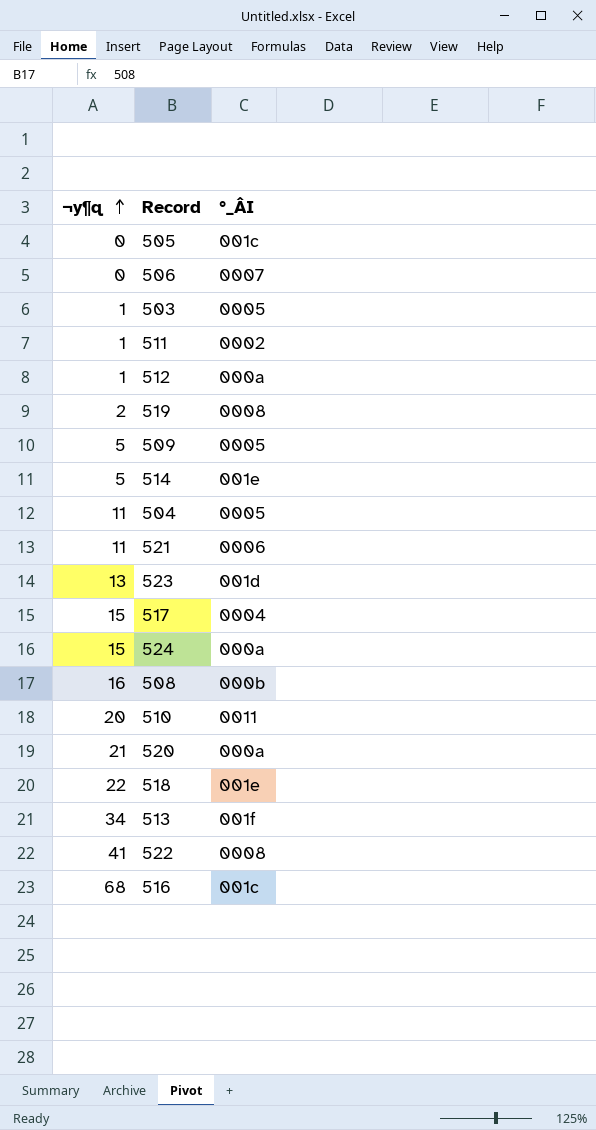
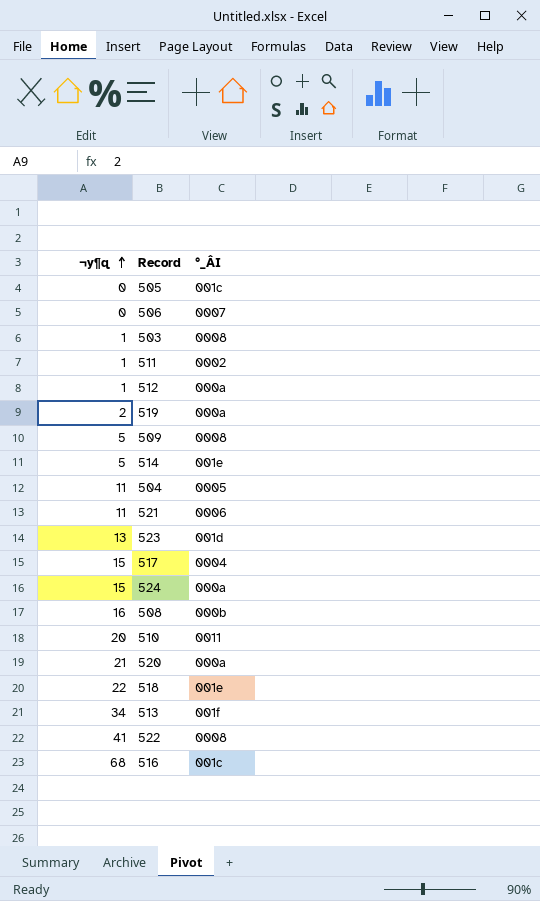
503 | °_ÂI: 0005 -> 0008
519 | °_ÂI: 0008 -> 000a
509 | °_ÂI: 0005 -> 0008

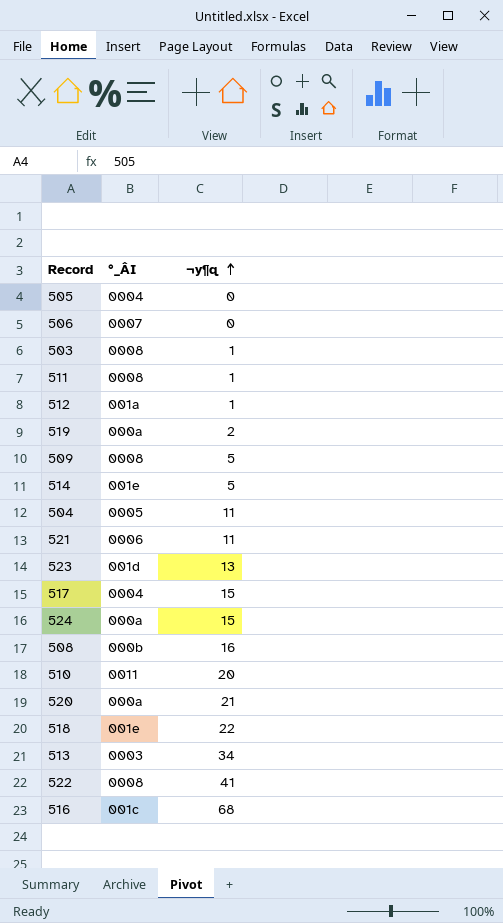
column ¬y¶q | position: 1 -> 3
505 | °_ÂI: 001c -> 0004
511 | °_ÂI: 0002 -> 0008
512 | °_ÂI: 000a -> 001a
513 | °_ÂI: 001f -> 0003

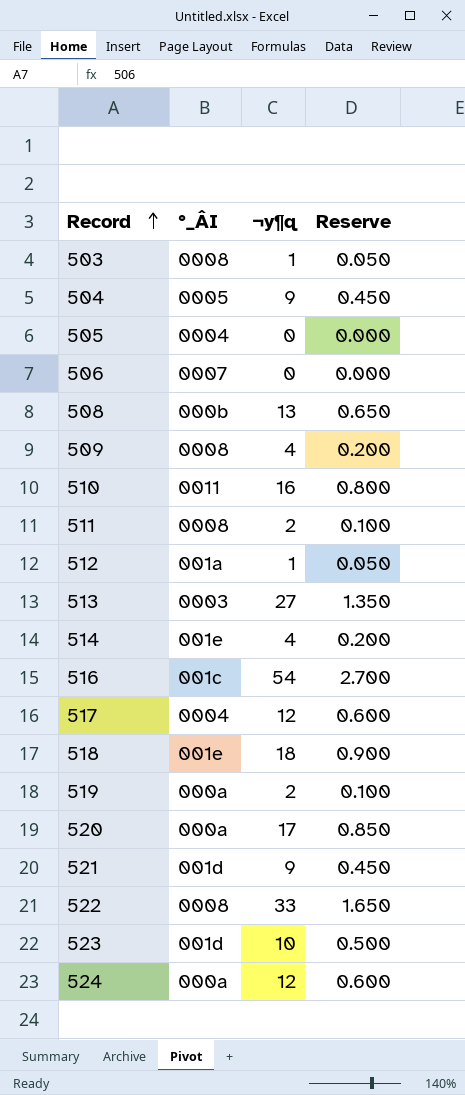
row order: ¬y¶q ascending -> Record ascending
column Reserve | formula: none -> [¬y¶q] * 0.05
504 | ¬y¶q: 11 -> 9
508 | ¬y¶q: 16 -> 13
509 | ¬y¶q: 5 -> 4
510 | ¬y¶q: 20 -> 16
511 | ¬y¶q: 1 -> 2
513 | ¬y¶q: 34 -> 27
514 | ¬y¶q: 5 -> 4
516 | ¬y¶q: 68 -> 54
517 | ¬y¶q: 15 -> 12
518 | ¬y¶q: 22 -> 18
520 | ¬y¶q: 21 -> 17
521 | °_ÂI: 0006 -> 001d
521 | ¬y¶q: 11 -> 9
522 | ¬y¶q: 41 -> 33
523 | ¬y¶q: 13 -> 10
524 | ¬y¶q: 15 -> 12

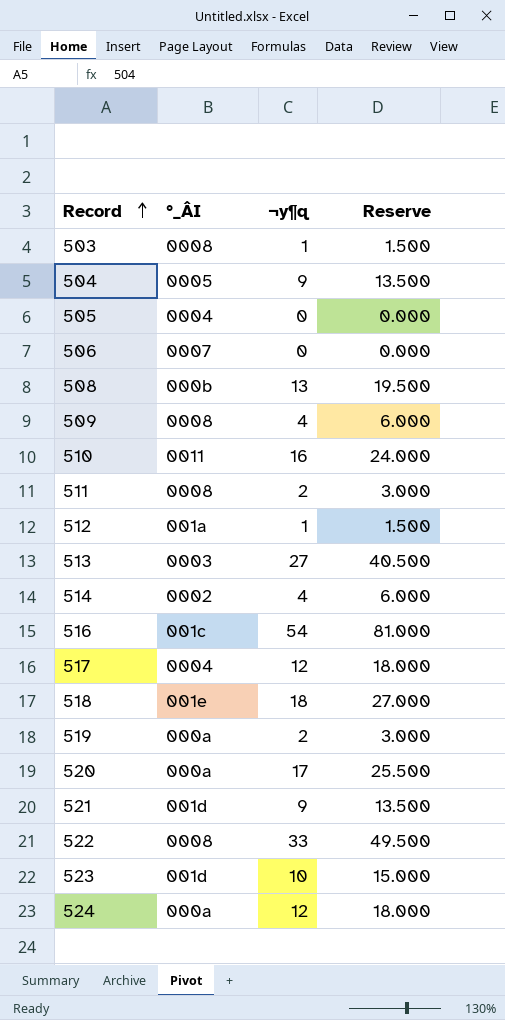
column Reserve | formula: [¬y¶q] * 0.05 -> [¬y¶q] * 1.5
514 | °_ÂI: 001e -> 0002

